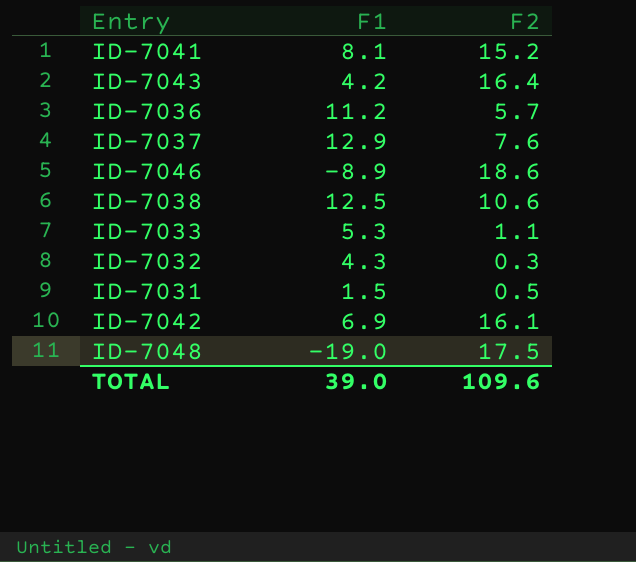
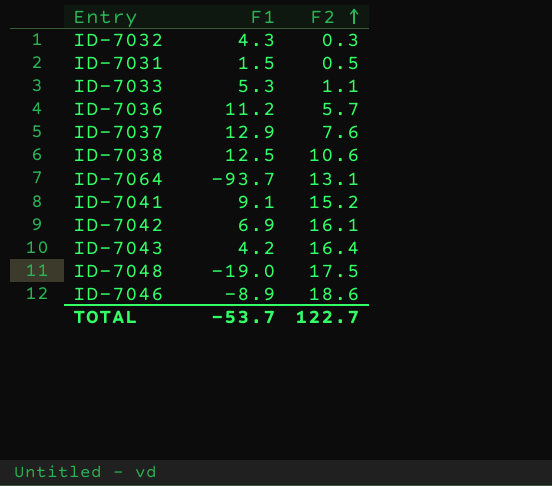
row order: none -> F2 ascending
row ID-7064: none -> -93.7 | 13.1
ID-7041 | F1: 8.1 -> 9.1
TOTAL | F1: 39.0 -> -53.7
TOTAL | F2: 109.6 -> 122.7

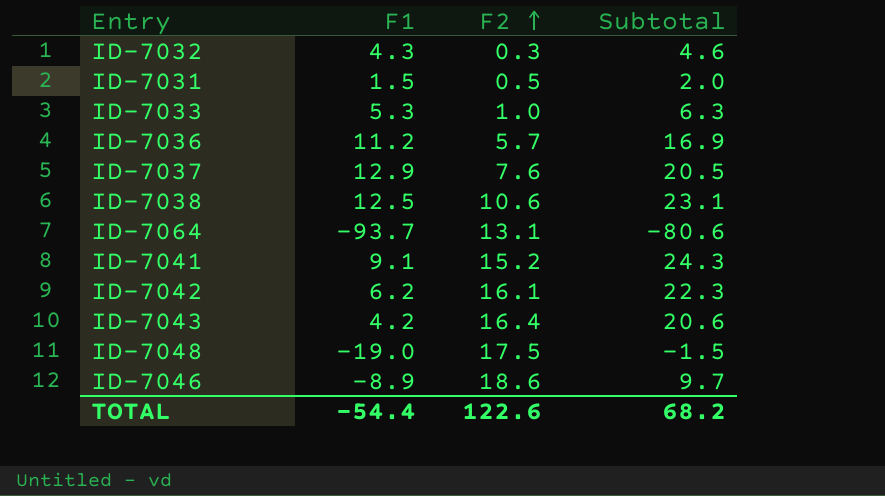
column Subtotal | formula: none -> [F1] + [F2]
ID-7033 | F2: 1.1 -> 1.0
ID-7042 | F1: 6.9 -> 6.2
TOTAL | F1: -53.7 -> -54.4
TOTAL | F2: 122.7 -> 122.6

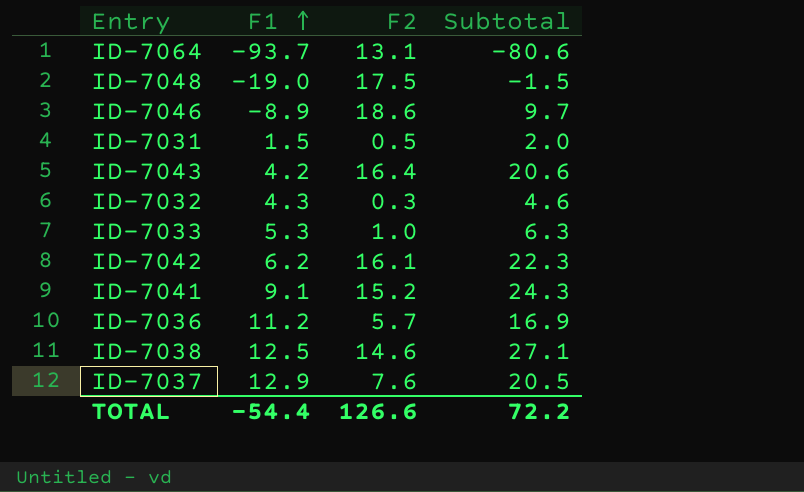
row order: F2 ascending -> F1 ascending
ID-7038 | F2: 10.6 -> 14.6
ID-7038 | Subtotal: 23.1 -> 27.1
TOTAL | F2: 122.6 -> 126.6
TOTAL | Subtotal: 68.2 -> 72.2

